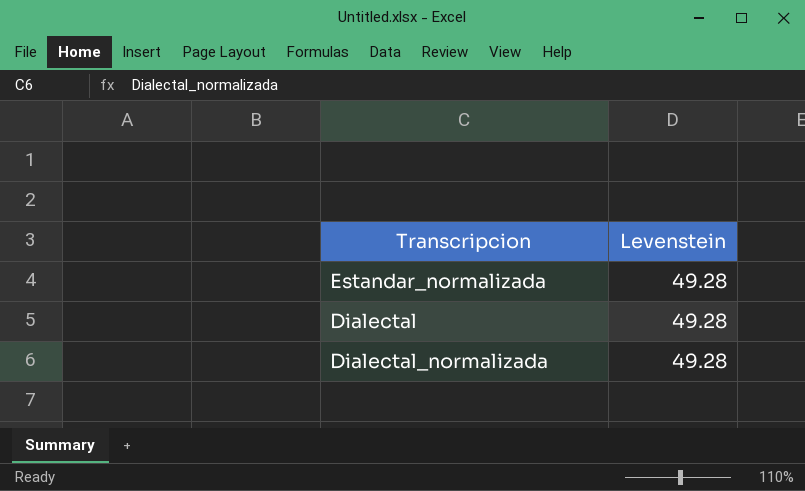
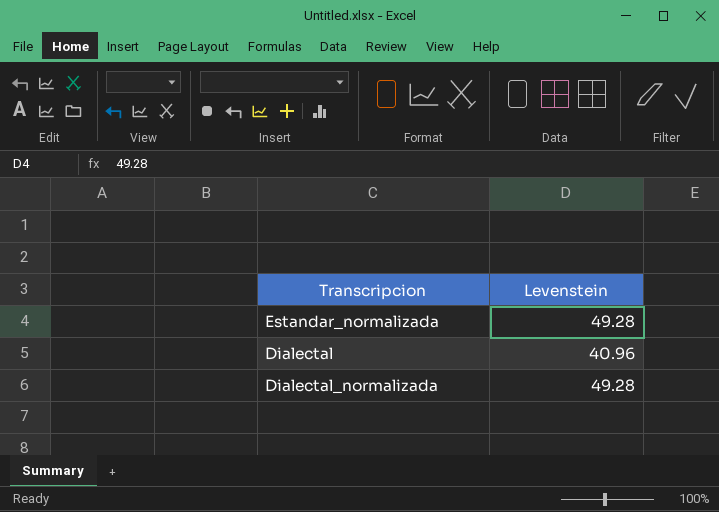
Dialectal | Levenstein: 49.28 -> 40.96

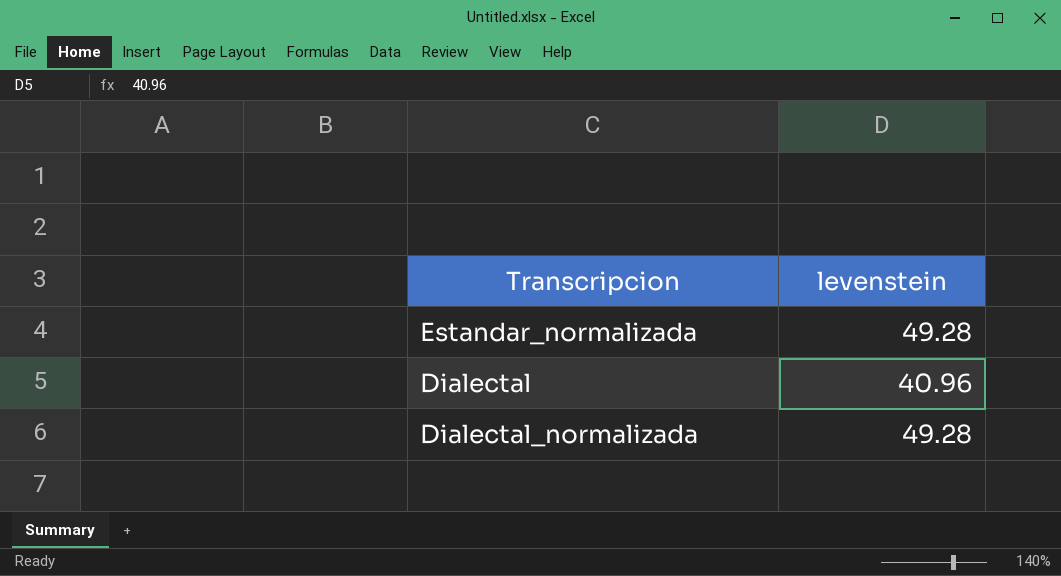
column name: Levenstein -> levenstein

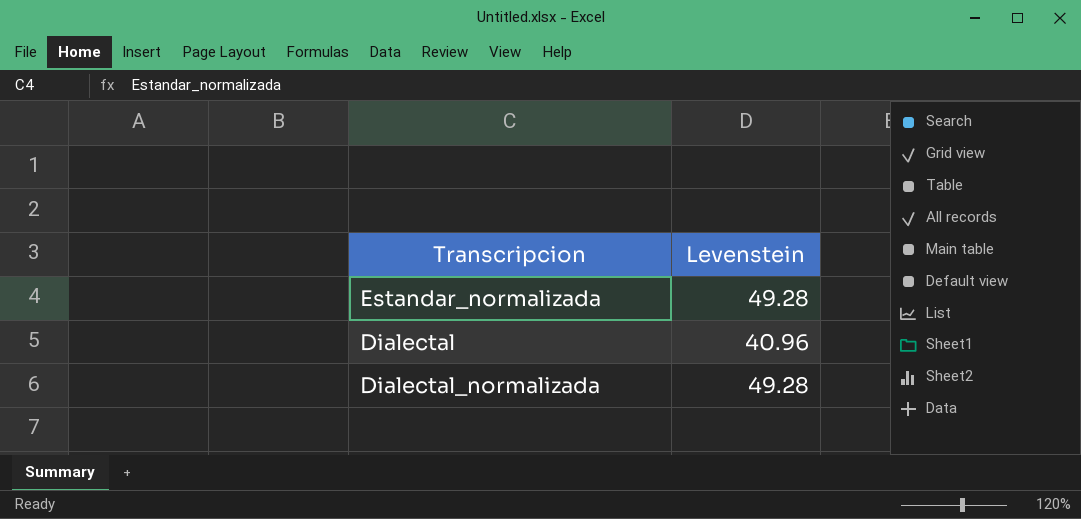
column name: levenstein -> Levenstein

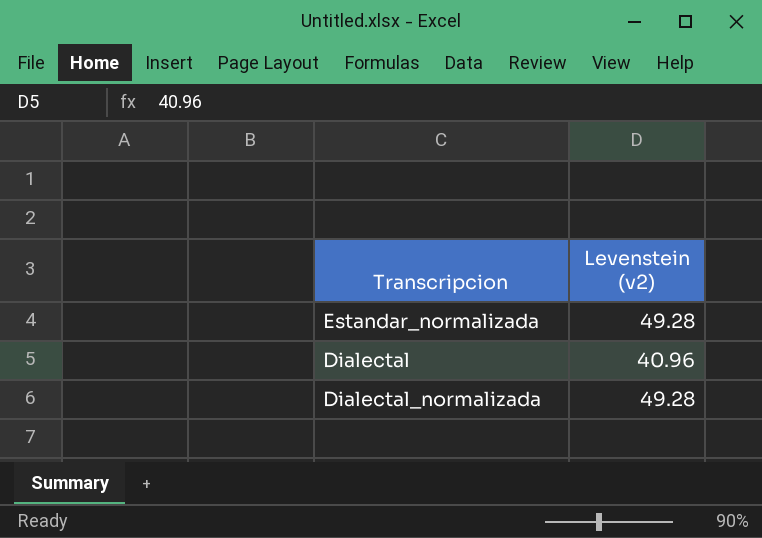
column name: Levenstein -> Levenstein (v2)

